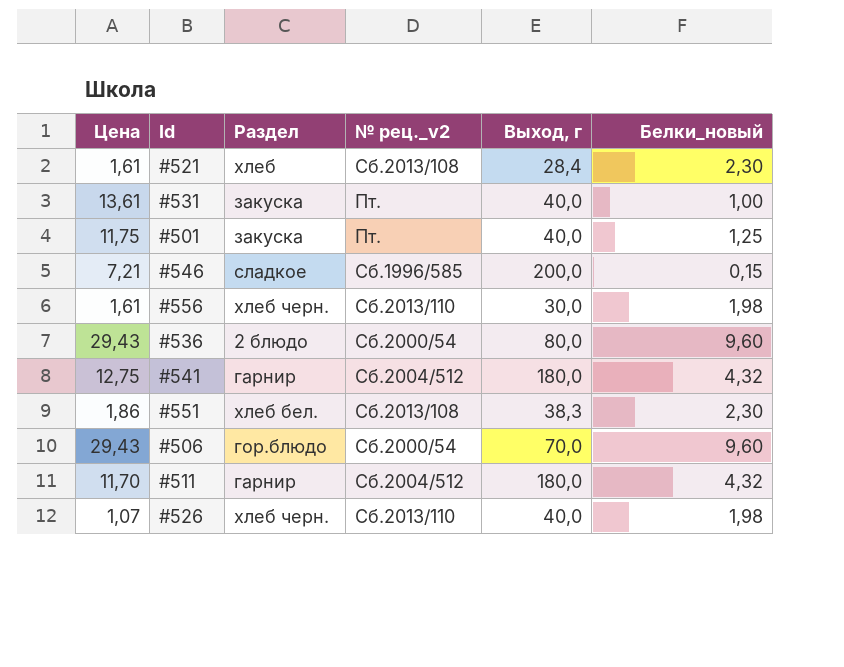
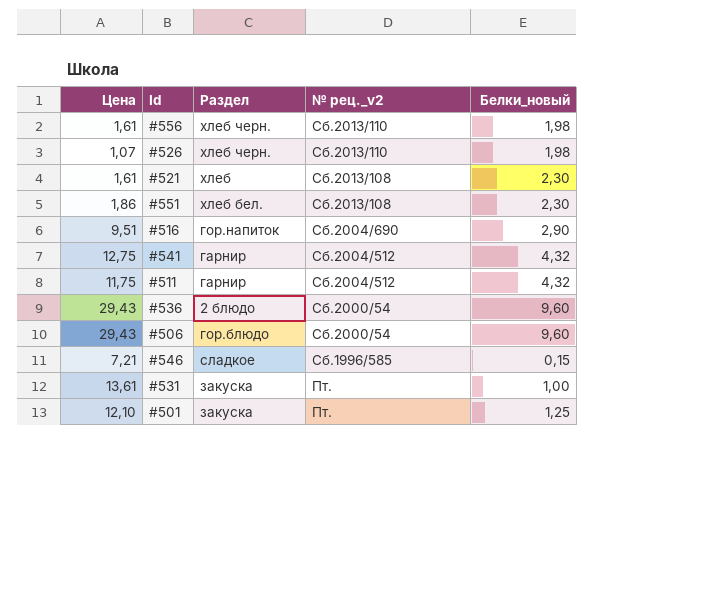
row order: none -> № рец._v2 descending
column Выход, г | position: 5 -> none
row #516: none -> 9,51 | гор.напиток | Сб.2004/690 | 2,90
#511 | Цена: 11,70 -> 11,75
#501 | Цена: 11,75 -> 12,10

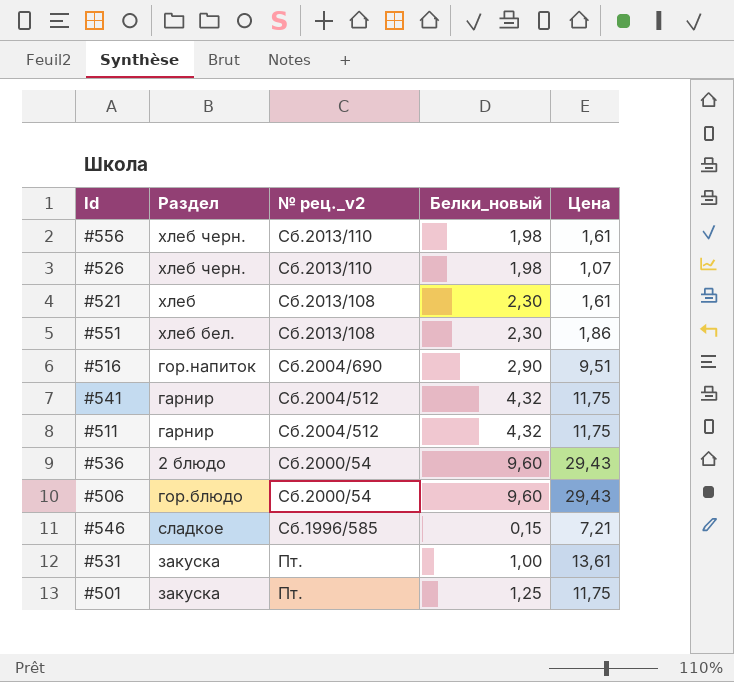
column Цена | position: 1 -> 5
#541 | Цена: 12,75 -> 11,75
#501 | Цена: 12,10 -> 11,75

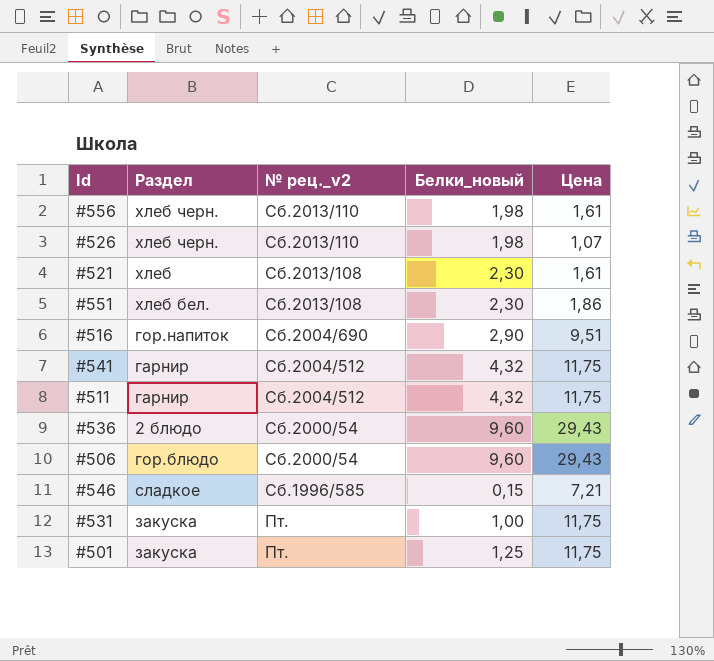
#531 | Цена: 13,61 -> 11,75

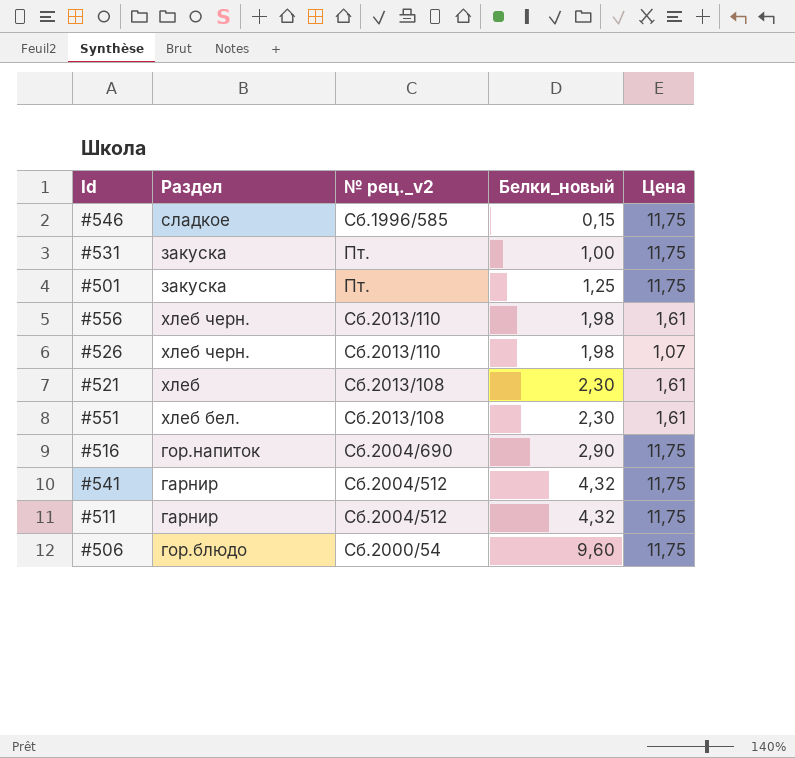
row order: № рец._v2 descending -> Белки_новый ascending
row #536: 2 блюдо | Сб.2000/54 | 9,60 | 29,43 -> none
#546 | Цена: 7,21 -> 11,75
#551 | Цена: 1,86 -> 1,61
#516 | Цена: 9,51 -> 11,75
#506 | Цена: 29,43 -> 11,75

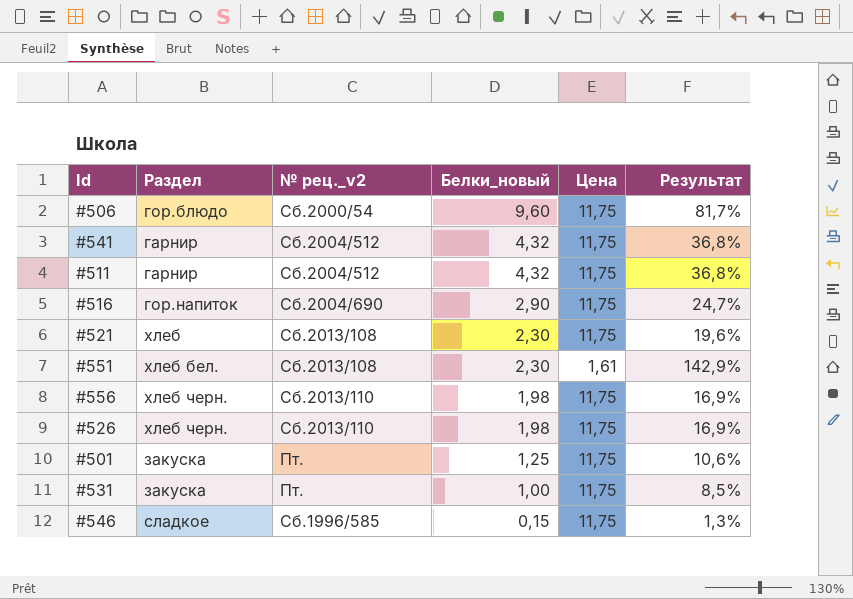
row order: Белки_новый ascending -> Белки_новый descending
column Результат | formula: none -> [Белки_новый] / [Цена]
#521 | Цена: 1,61 -> 11,75
#556 | Цена: 1,61 -> 11,75
#526 | Цена: 1,07 -> 11,75

